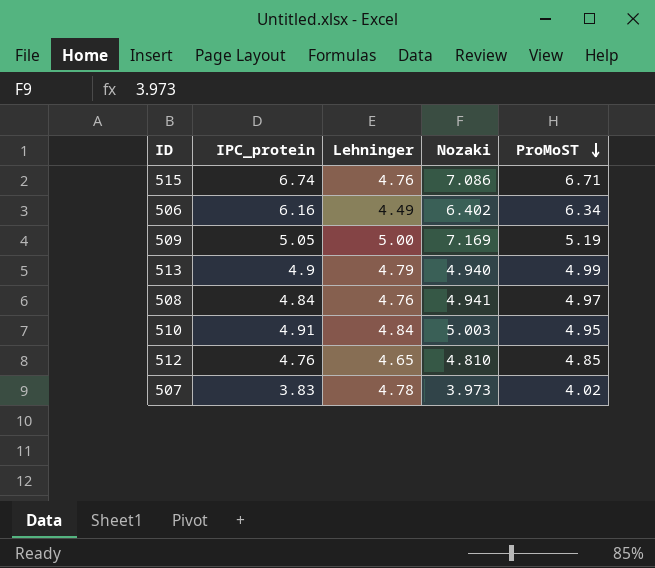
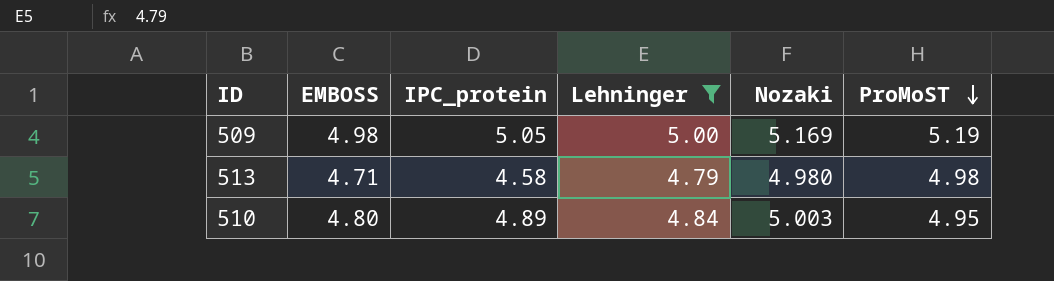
filter: none -> Lehninger >= 4.79
column EMBOSS | position: none -> 2
509 | Nozaki: 7.169 -> 5.169
513 | IPC_protein: 4.9 -> 4.58
513 | Nozaki: 4.940 -> 4.980
513 | ProMoST: 4.99 -> 4.98
510 | IPC_protein: 4.91 -> 4.89

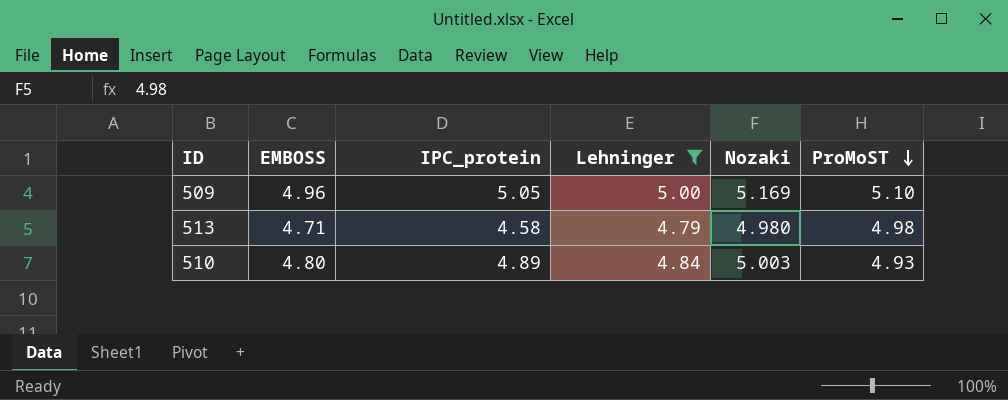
509 | EMBOSS: 4.98 -> 4.96
509 | ProMoST: 5.19 -> 5.10
510 | ProMoST: 4.95 -> 4.93

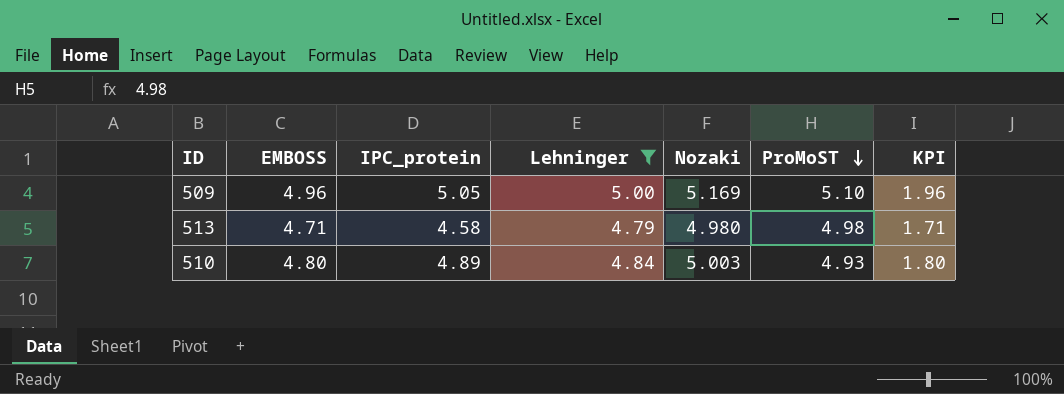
column KPI | formula: none -> [EMBOSS] - 3

